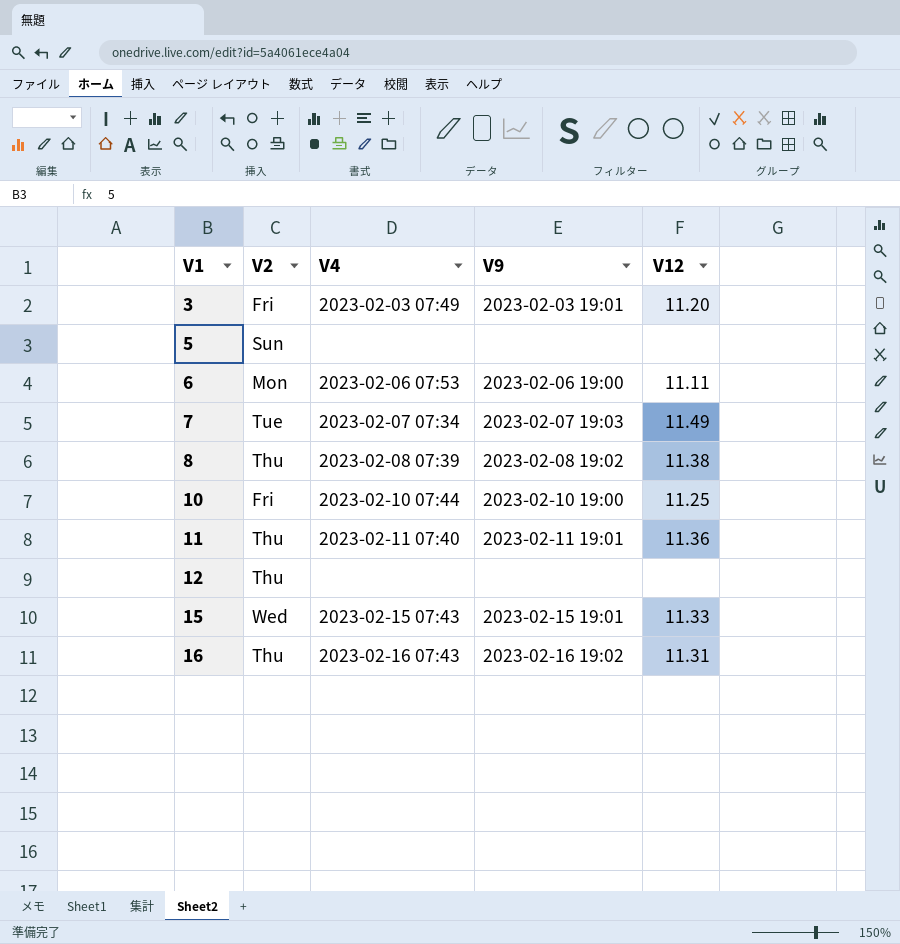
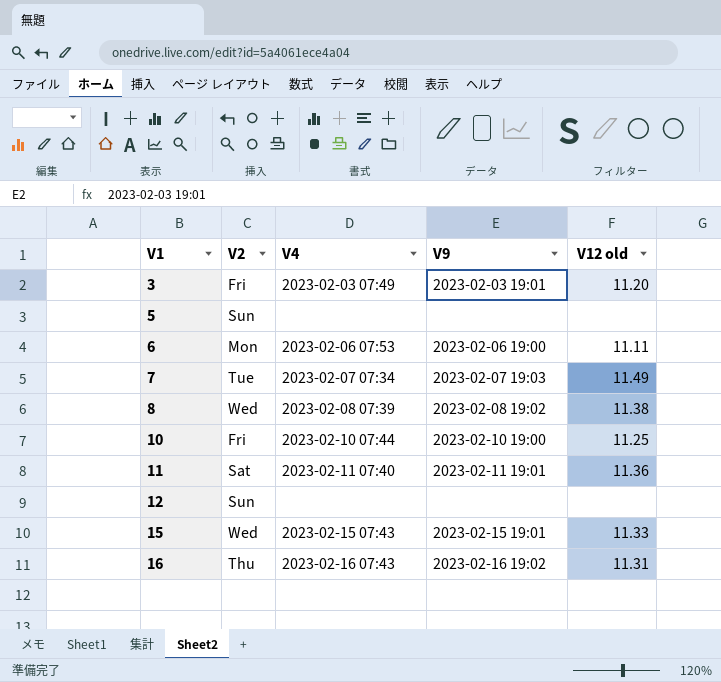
column name: V12 -> V12 old
8 | V2: Thu -> Wed
11 | V2: Thu -> Sat
12 | V2: Thu -> Sun

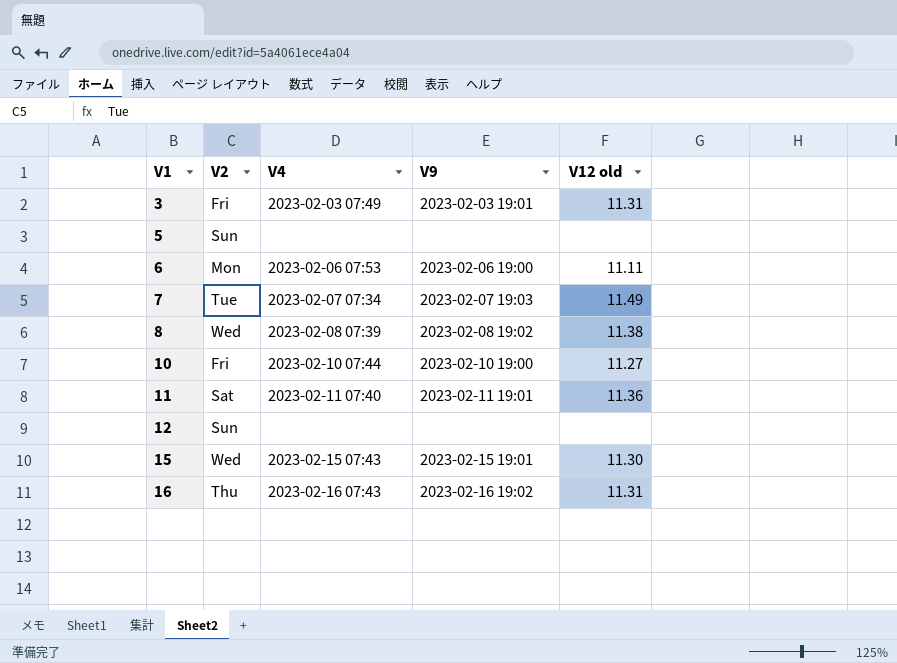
3 | V12 old: 11.20 -> 11.31
10 | V12 old: 11.25 -> 11.27
15 | V12 old: 11.33 -> 11.30

